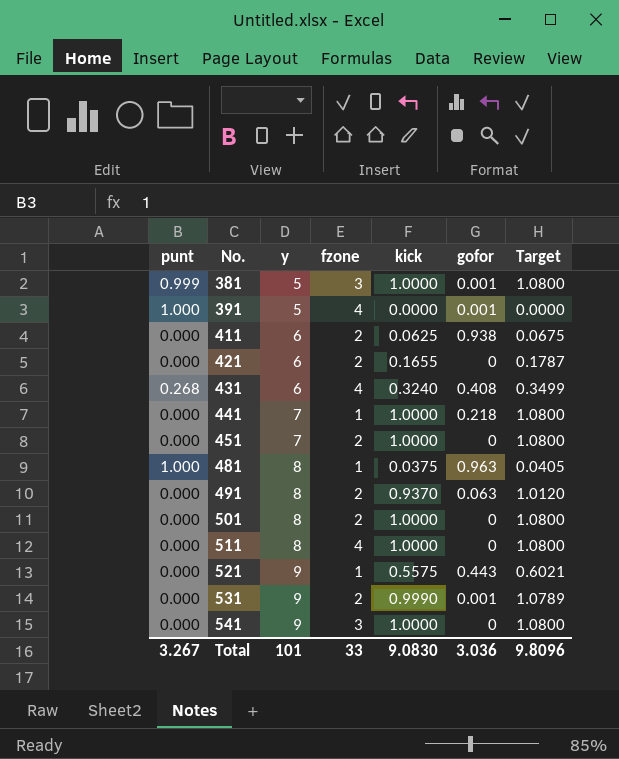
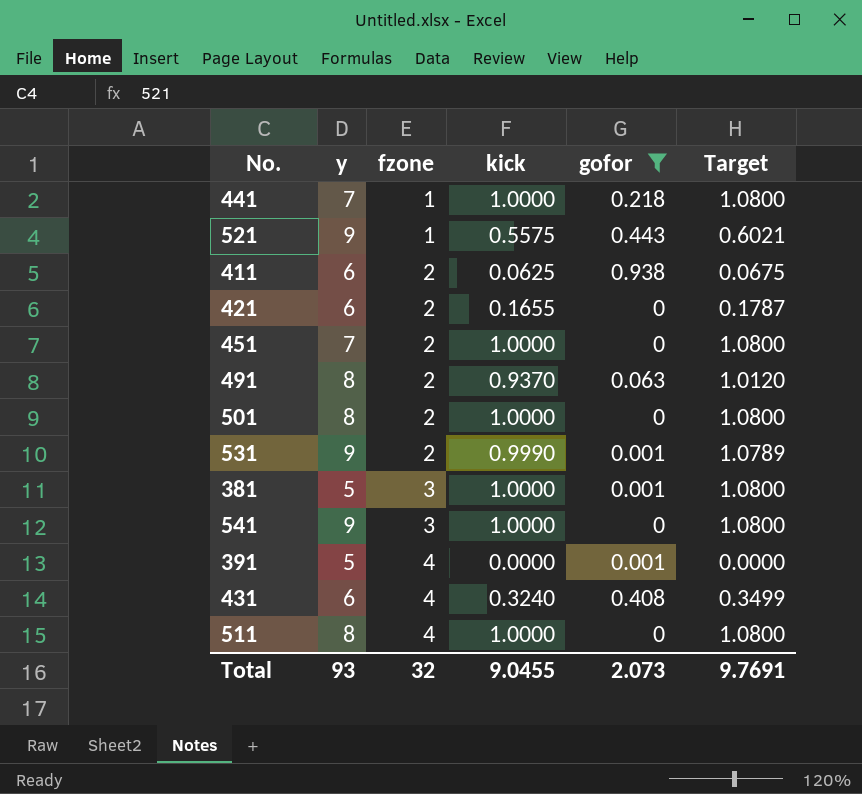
filter: none -> gofor != 0.963
row order: No. ascending -> fzone ascending
column punt | position: 1 -> none
Total | y: 101 -> 93
Total | fzone: 33 -> 32
Total | kick: 9.0830 -> 9.0455
Total | gofor: 3.036 -> 2.073
Total | Target: 9.8096 -> 9.7691

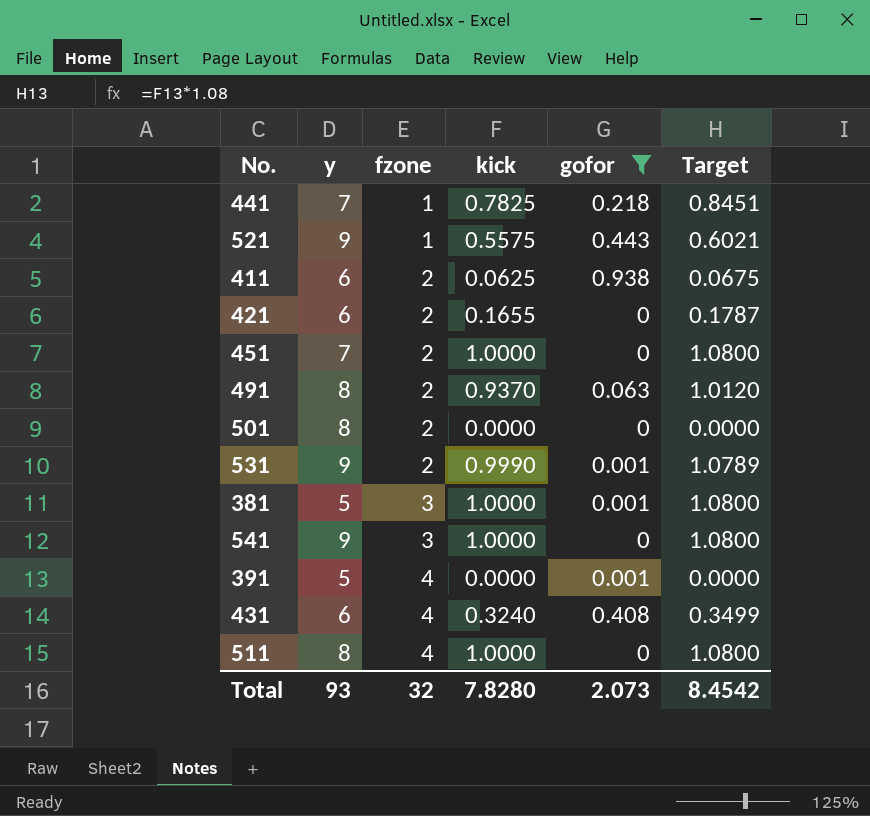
441 | kick: 1.0000 -> 0.7825
441 | Target: 1.0800 -> 0.8451
501 | kick: 1.0000 -> 0.0000
501 | Target: 1.0800 -> 0.0000
Total | kick: 9.0455 -> 7.8280
Total | Target: 9.7691 -> 8.4542

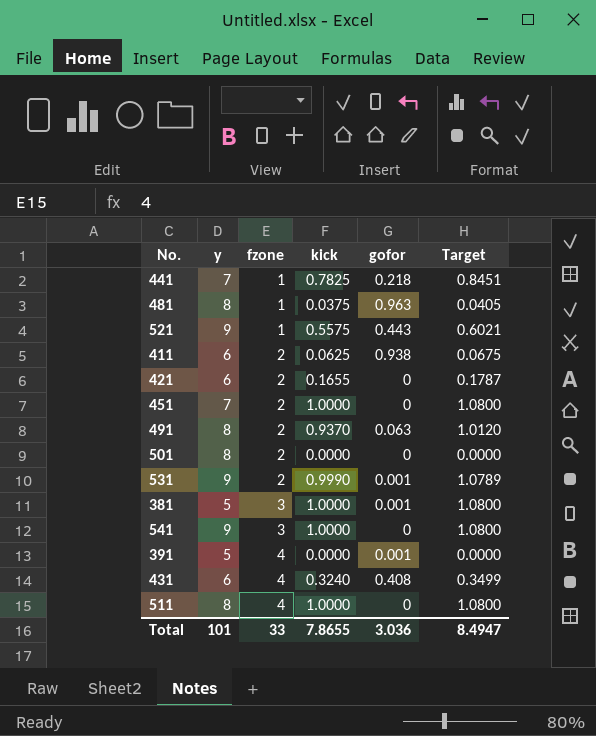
filter: gofor != 0.963 -> none
Total | y: 93 -> 101
Total | fzone: 32 -> 33
Total | kick: 7.8280 -> 7.8655
Total | gofor: 2.073 -> 3.036
Total | Target: 8.4542 -> 8.4947

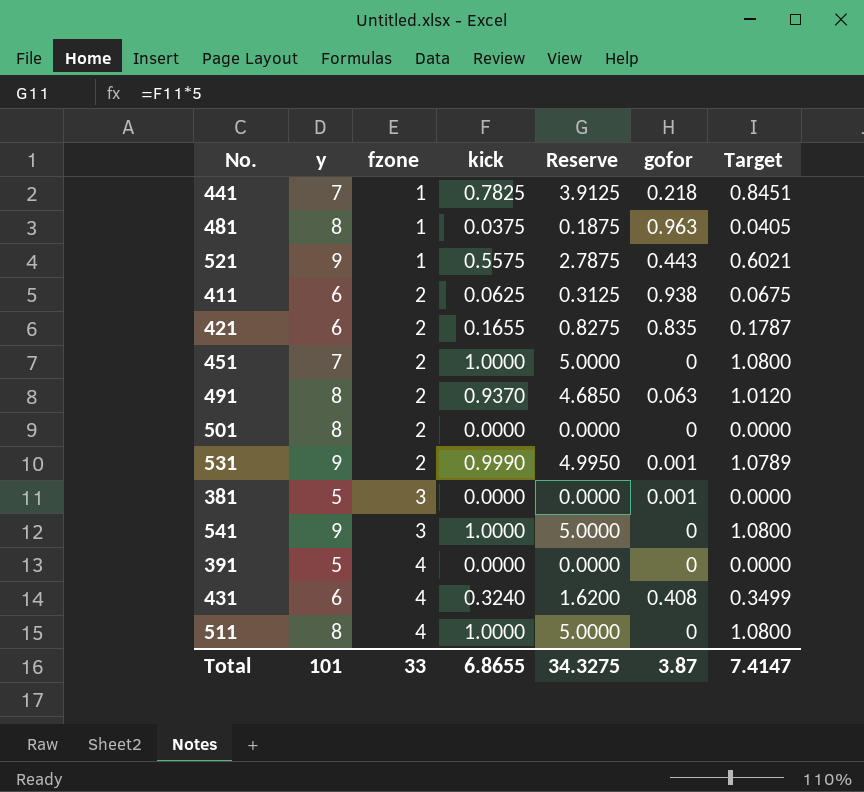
column Reserve | formula: none -> [kick] * 5
421 | gofor: 0 -> 0.835
381 | kick: 1.0000 -> 0.0000
381 | Target: 1.0800 -> 0.0000
391 | gofor: 0.001 -> 0
Total | kick: 7.8655 -> 6.8655
Total | gofor: 3.036 -> 3.87
Total | Target: 8.4947 -> 7.4147

